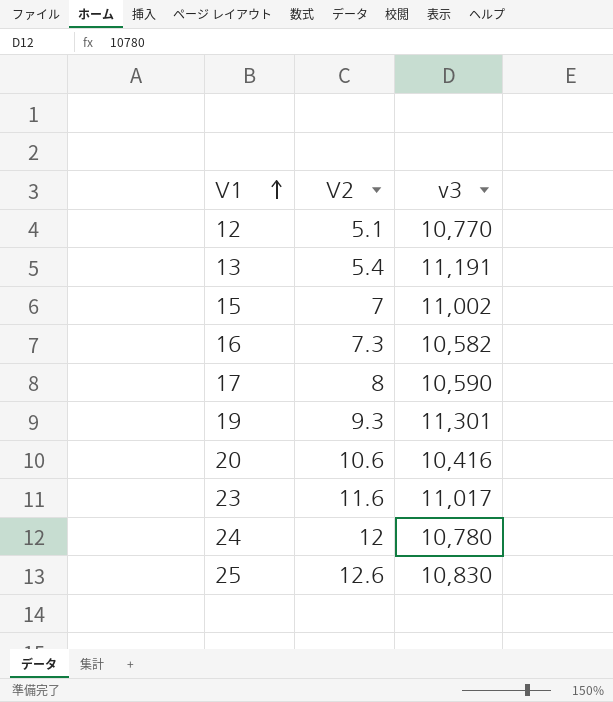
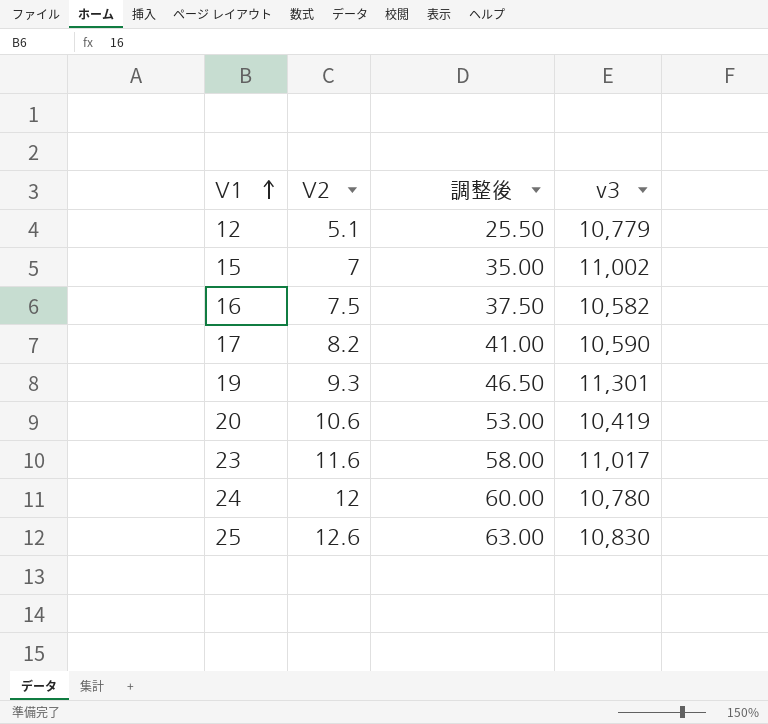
column 調整後 | formula: none -> [V2] * 5
row 13: 5.4 | 11,191 -> none
12 | v3: 10,770 -> 10,779
16 | V2: 7.3 -> 7.5
17 | V2: 8 -> 8.2
20 | v3: 10,416 -> 10,419

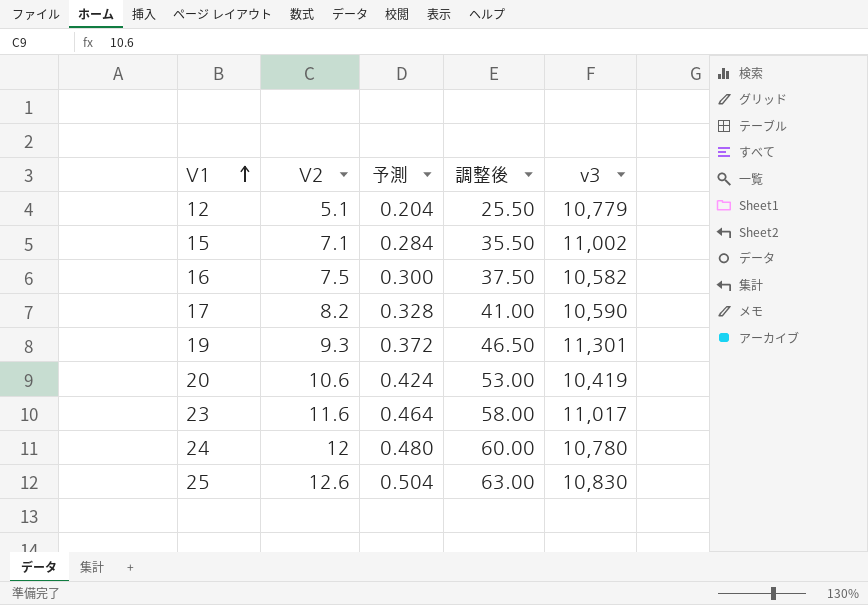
column 予測 | formula: none -> [V2] * 0.04
15 | V2: 7 -> 7.1
15 | 調整後: 35.00 -> 35.50

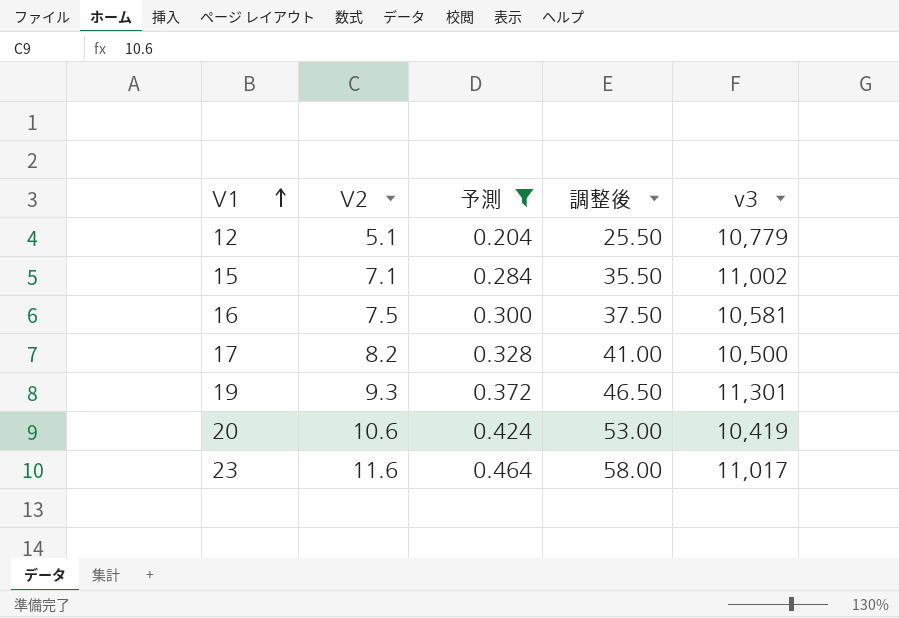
filter: none -> 予測 <= 0.464
16 | v3: 10,582 -> 10,581
17 | v3: 10,590 -> 10,500

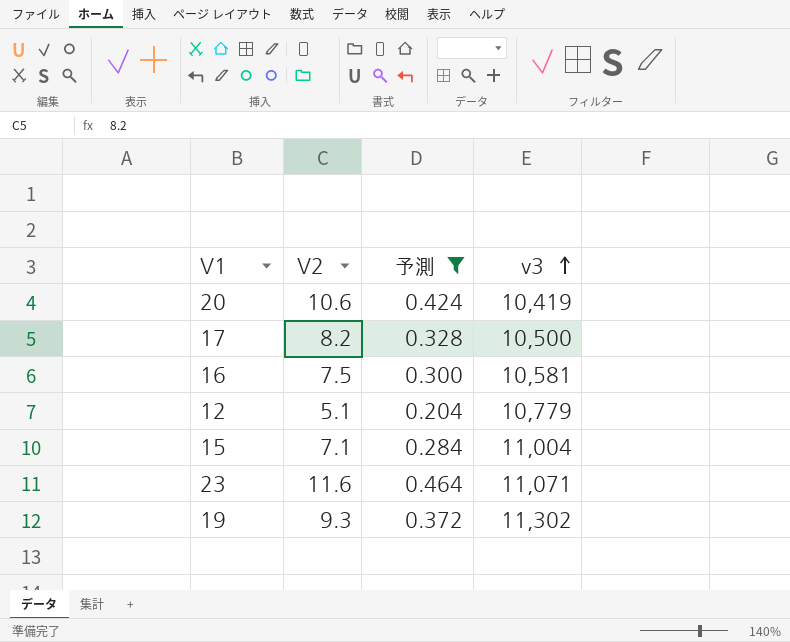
row order: V1 ascending -> v3 ascending
column 調整後 | formula: [V2] * 5 -> none
15 | v3: 11,002 -> 11,004
23 | v3: 11,017 -> 11,071
19 | v3: 11,301 -> 11,302

